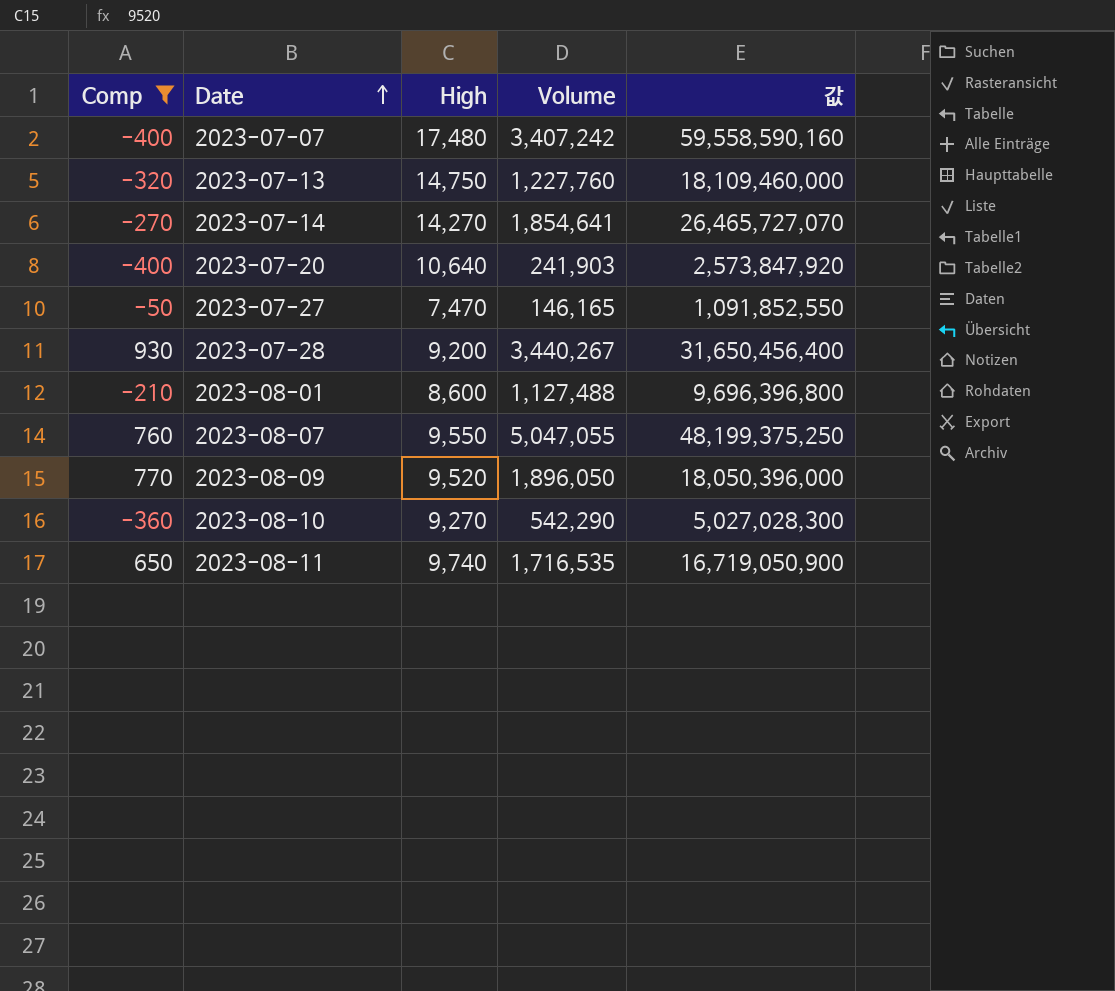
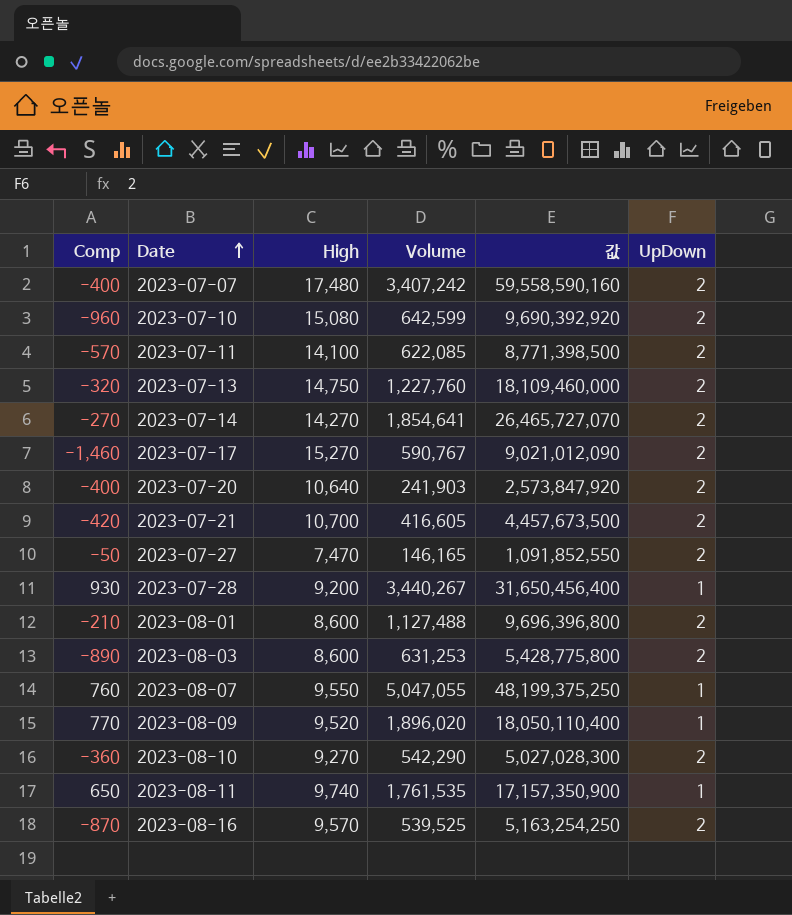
filter: Comp >= -400 -> none
column UpDown | position: none -> 6
2023-08-09 | Volume: 1,896,050 -> 1,896,020
2023-08-09 | 값: 18,050,396,000 -> 18,050,110,400
2023-08-11 | Volume: 1,716,535 -> 1,761,535
2023-08-11 | 값: 16,719,050,900 -> 17,157,350,900

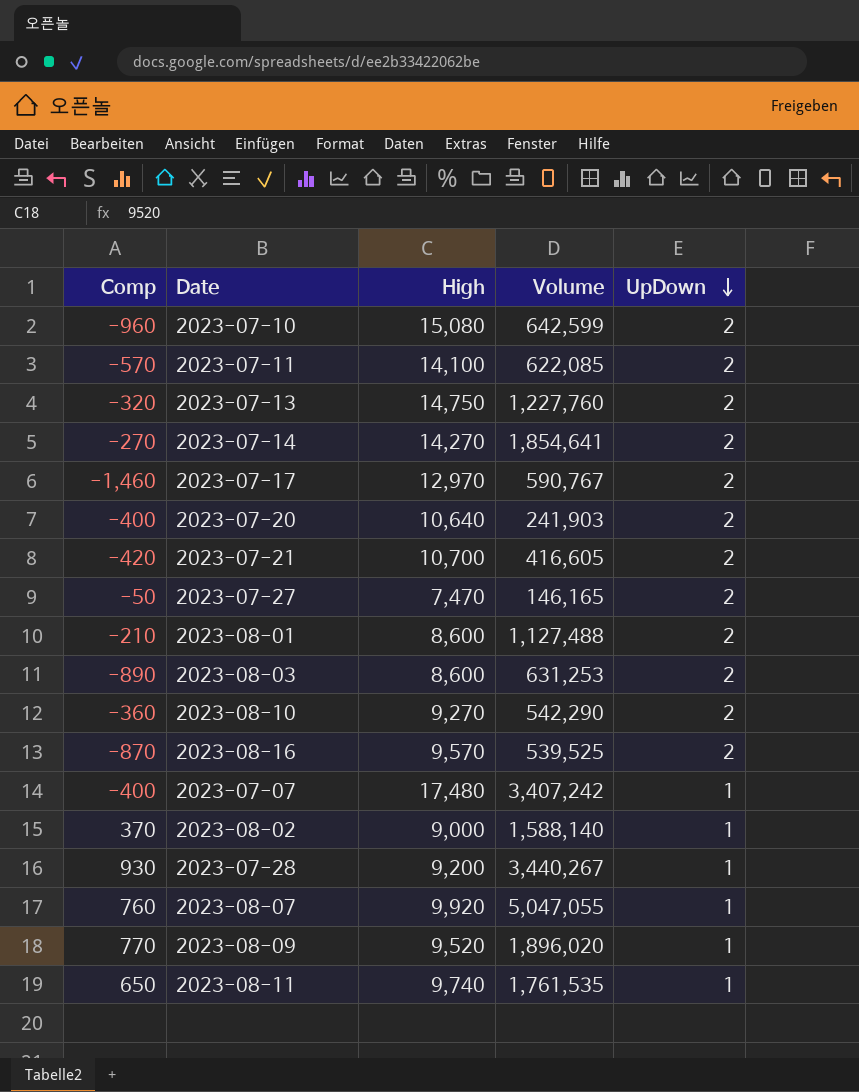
row order: Date ascending -> UpDown descending
column 값 | formula: [High] * [Volume] -> none
2023-07-17 | High: 15,270 -> 12,970
2023-07-07 | UpDown: 2 -> 1
row 2023-08-02: none -> 370 | 9,000 | 1,588,140 | 1
2023-08-07 | High: 9,550 -> 9,920

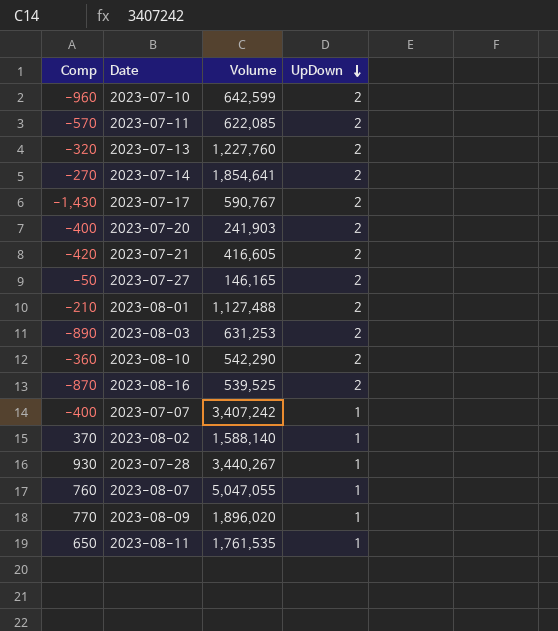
column High | position: 3 -> none
2023-07-17 | Comp: -1,460 -> -1,430

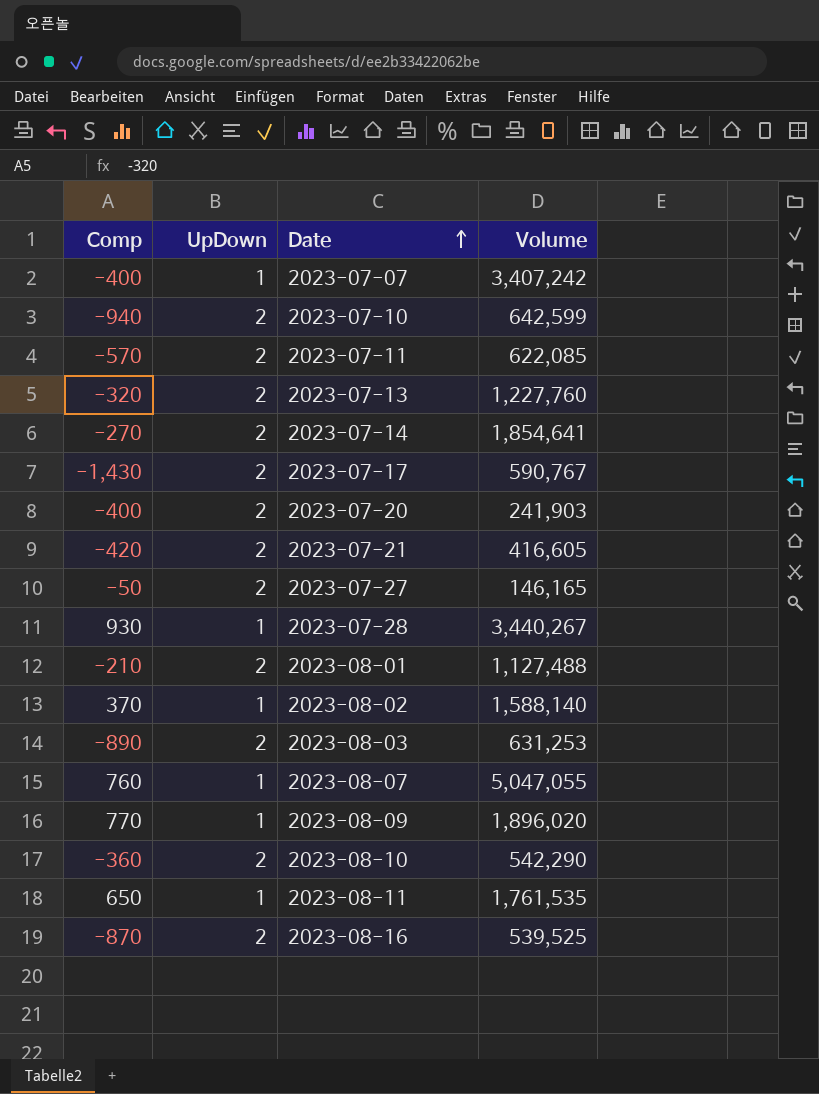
row order: UpDown descending -> Date ascending
column UpDown | position: 4 -> 2
2023-07-10 | Comp: -960 -> -940

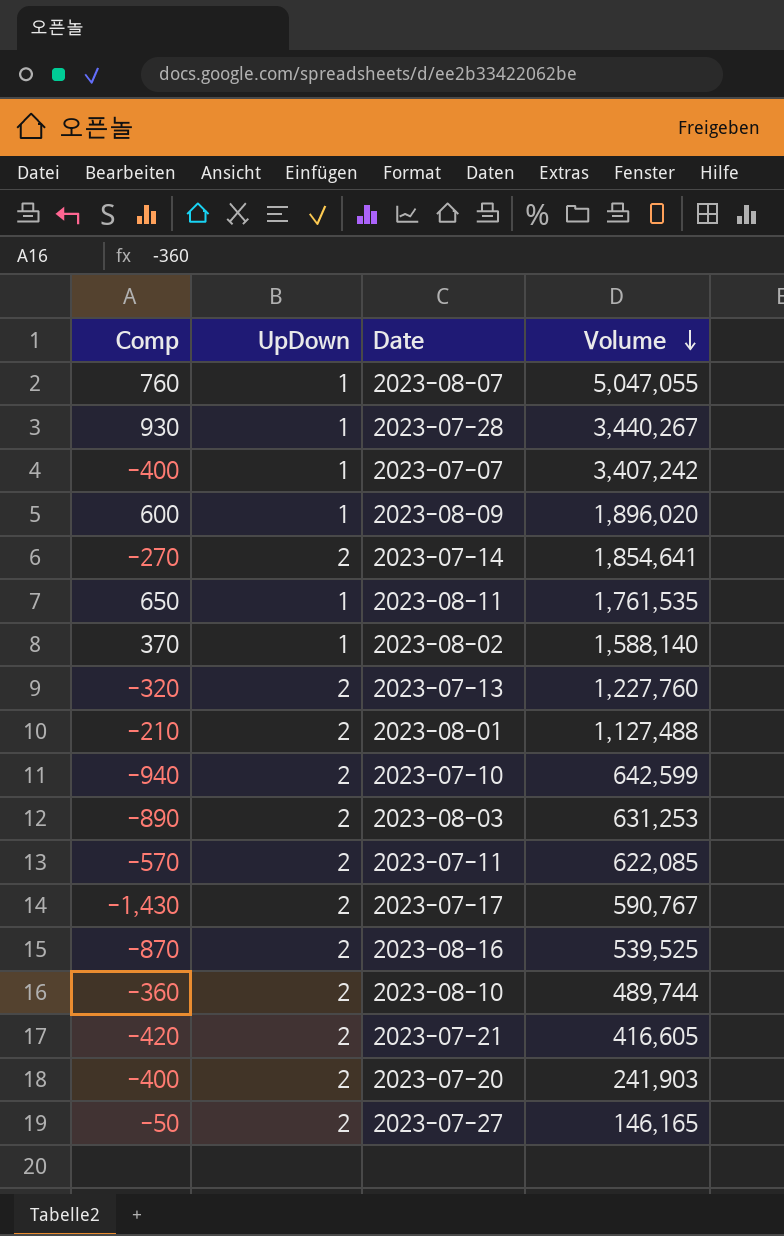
row order: Date ascending -> Volume descending
2023-08-09 | Comp: 770 -> 600
2023-08-10 | Volume: 542,290 -> 489,744

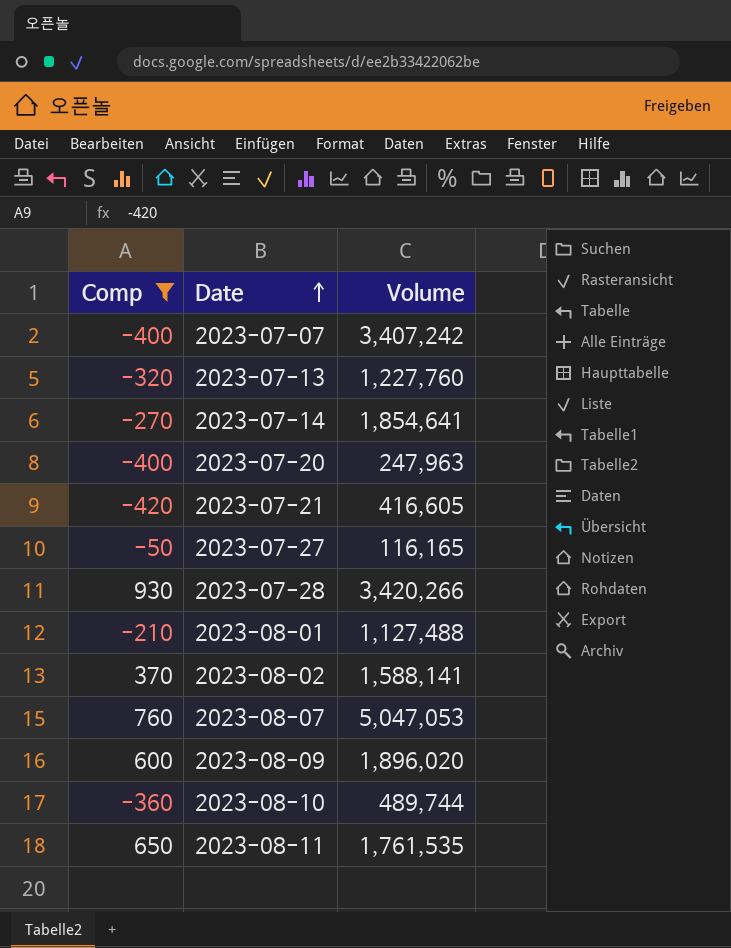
filter: none -> Comp >= -420
row order: Volume descending -> Date ascending
column UpDown | position: 2 -> none
2023-07-20 | Volume: 241,903 -> 247,963
2023-07-27 | Volume: 146,165 -> 116,165
2023-07-28 | Volume: 3,440,267 -> 3,420,266
2023-08-02 | Volume: 1,588,140 -> 1,588,141
2023-08-07 | Volume: 5,047,055 -> 5,047,053

